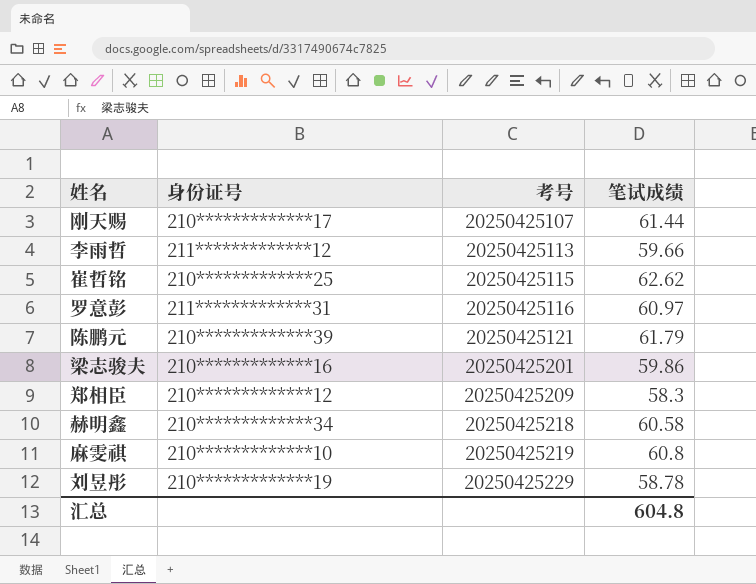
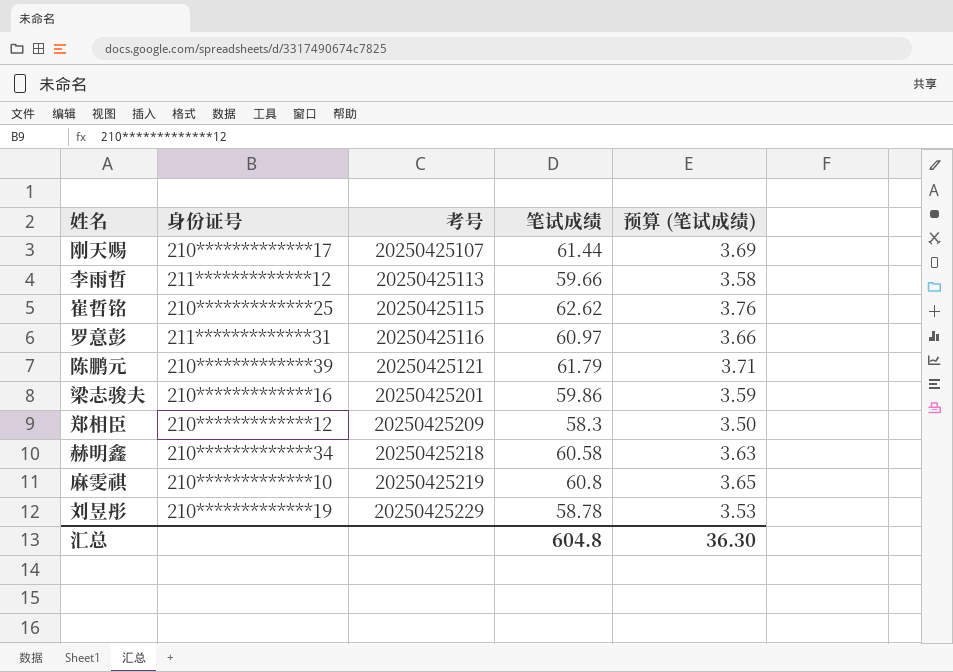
column 预算 (笔试成绩) | formula: none -> [笔试成绩] * 0.06

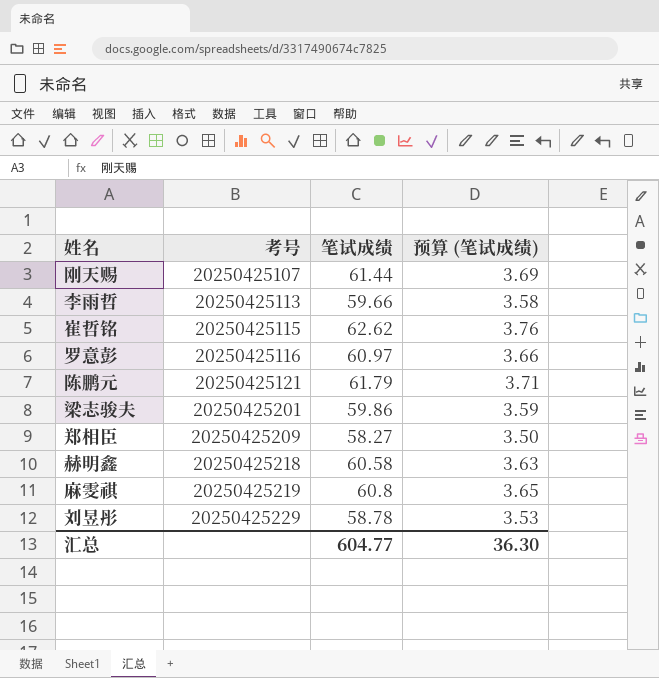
column 身份证号 | position: 2 -> none
郑相臣 | 笔试成绩: 58.3 -> 58.27
汇总 | 笔试成绩: 604.8 -> 604.77

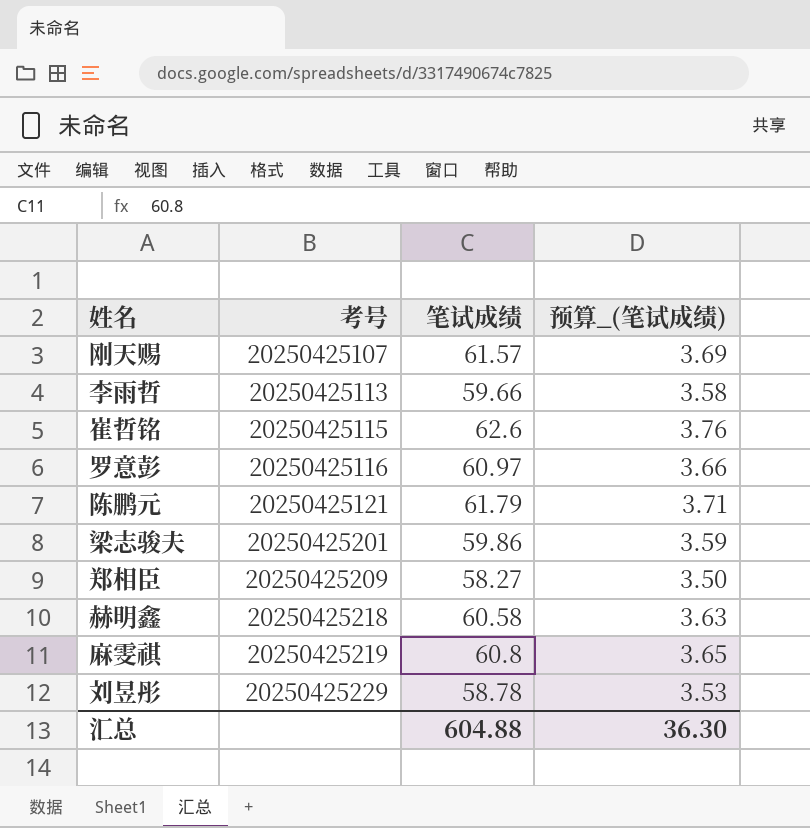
column name: 预算 (笔试成绩) -> 预算_(笔试成绩)
刚天赐 | 笔试成绩: 61.44 -> 61.57
崔哲铭 | 笔试成绩: 62.62 -> 62.6
汇总 | 笔试成绩: 604.77 -> 604.88

